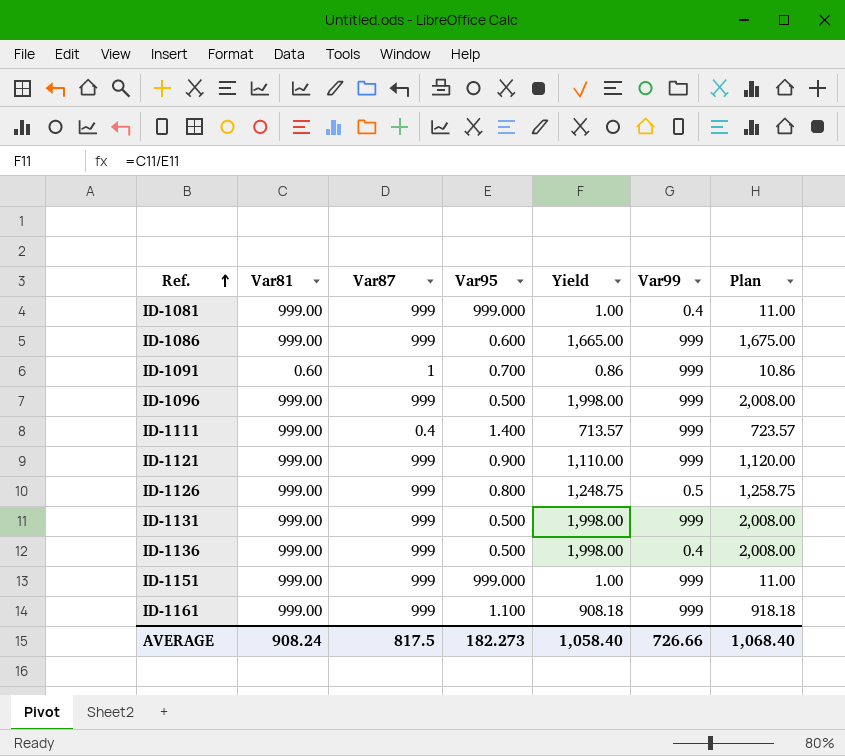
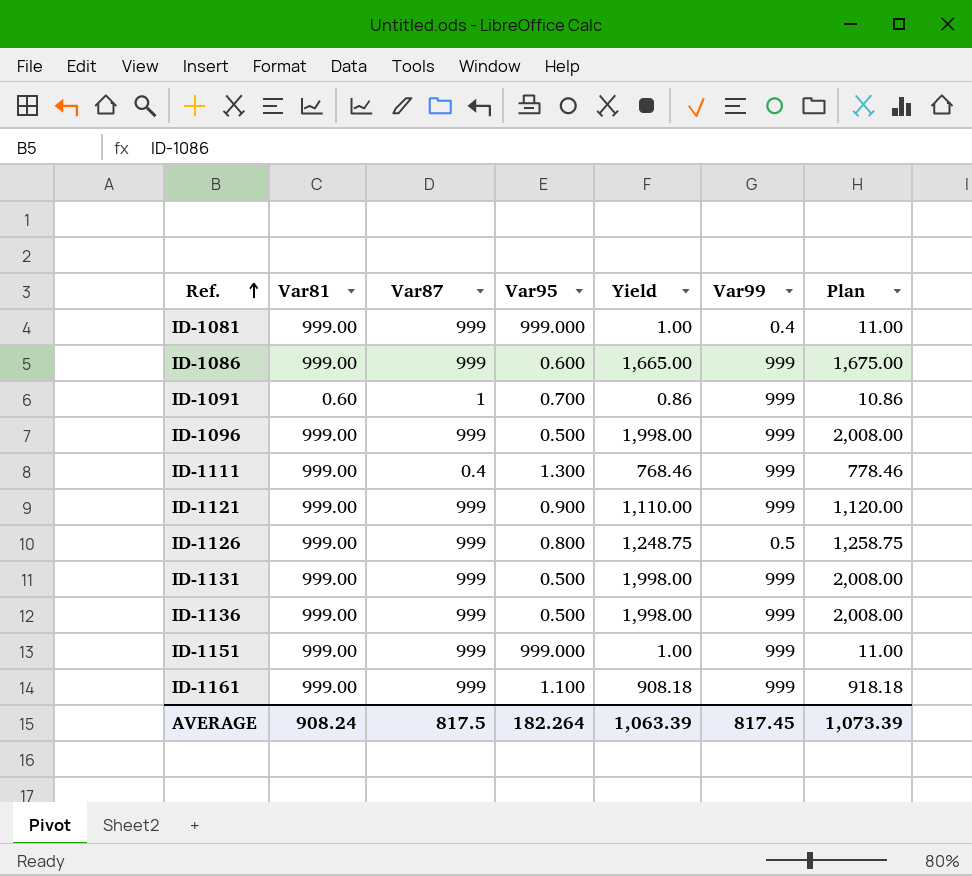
ID-1111 | Var95: 1.400 -> 1.300
ID-1111 | Yield: 713.57 -> 768.46
ID-1111 | Plan: 723.57 -> 778.46
ID-1136 | Var99: 0.4 -> 999
AVERAGE | Var95: 182.273 -> 182.264
AVERAGE | Yield: 1,058.40 -> 1,063.39
AVERAGE | Var99: 726.66 -> 817.45
AVERAGE | Plan: 1,068.40 -> 1,073.39

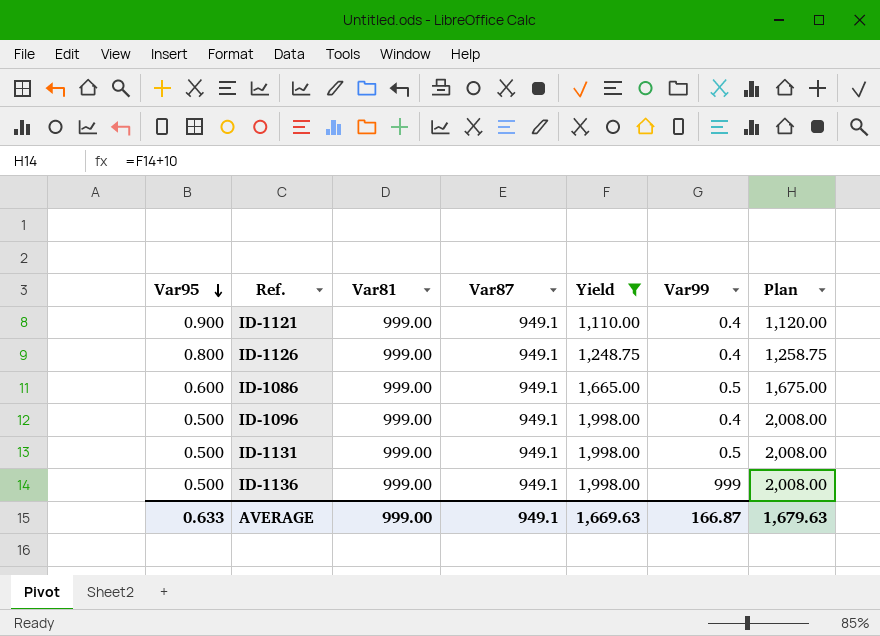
filter: none -> Yield >= 1,110.00
row order: Ref. ascending -> Var95 descending
column Var95 | position: 4 -> 1
ID-1121 | Var87: 999 -> 949.1
ID-1121 | Var99: 999 -> 0.4
ID-1126 | Var87: 999 -> 949.1
ID-1126 | Var99: 0.5 -> 0.4
ID-1086 | Var87: 999 -> 949.1
ID-1086 | Var99: 999 -> 0.5
ID-1096 | Var87: 999 -> 949.1
ID-1096 | Var99: 999 -> 0.4
ID-1131 | Var87: 999 -> 949.1
ID-1131 | Var99: 999 -> 0.5
ID-1136 | Var87: 999 -> 949.1
AVERAGE | Var95: 182.264 -> 0.633
AVERAGE | Var81: 908.24 -> 999.00
AVERAGE | Var87: 817.5 -> 949.1
AVERAGE | Yield: 1,063.39 -> 1,669.63
AVERAGE | Var99: 817.45 -> 166.87
AVERAGE | Plan: 1,073.39 -> 1,679.63

